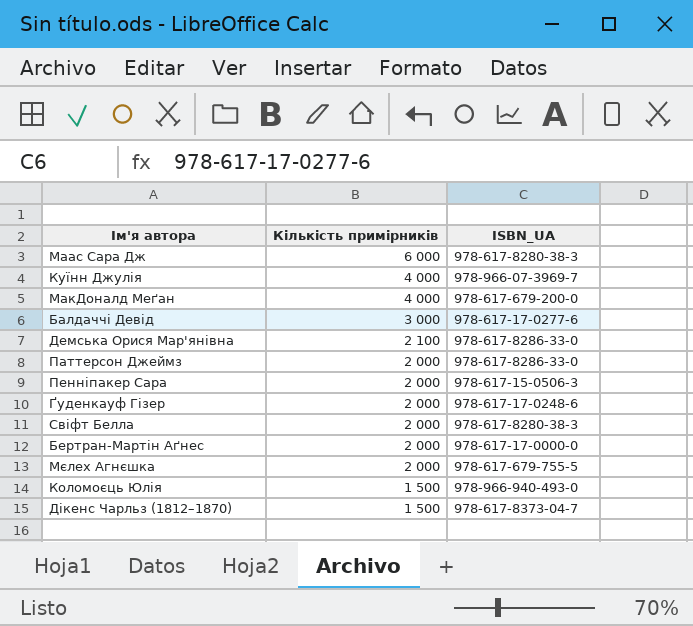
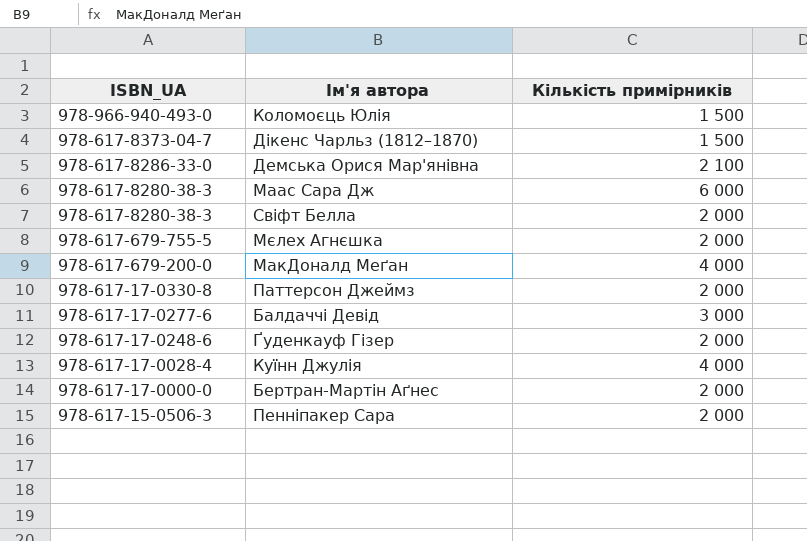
row order: Кількість примірників descending -> ISBN_UA descending
column ISBN_UA | position: 3 -> 1
Паттерсон Джеймз | ISBN_UA: 978-617-8286-33-0 -> 978-617-17-0330-8
Куїнн Джулія | ISBN_UA: 978-966-07-3969-7 -> 978-617-17-0028-4

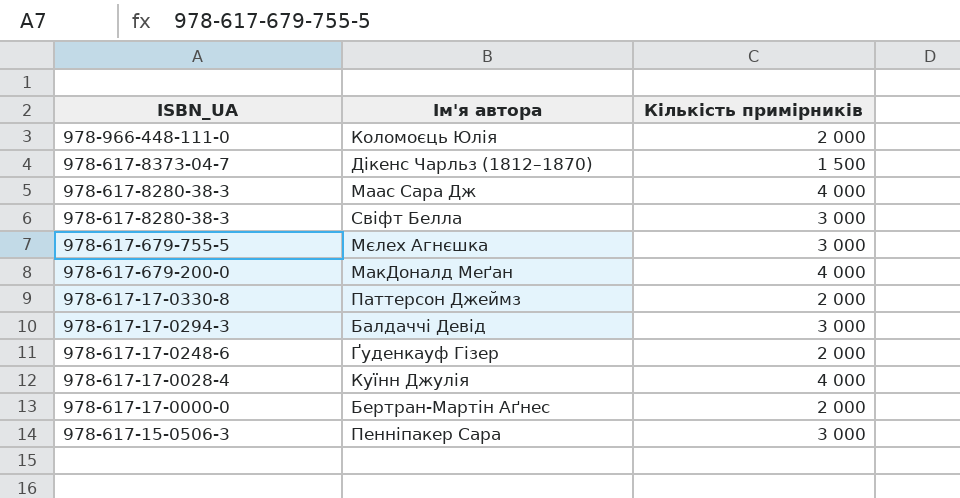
row Демська Орися Мар'янівна: 978-617-8286-33-0 | 2 100 -> none
Коломоєць Юлія | ISBN_UA: 978-966-940-493-0 -> 978-966-448-111-0
Коломоєць Юлія | Кількість примірників: 1 500 -> 2 000
Маас Сара Дж | Кількість примірників: 6 000 -> 4 000
Свіфт Белла | Кількість примірників: 2 000 -> 3 000
Мєлех Агнєшка | Кількість примірників: 2 000 -> 3 000
Балдаччі Девід | ISBN_UA: 978-617-17-0277-6 -> 978-617-17-0294-3
Пенніпакер Сара | Кількість примірників: 2 000 -> 3 000

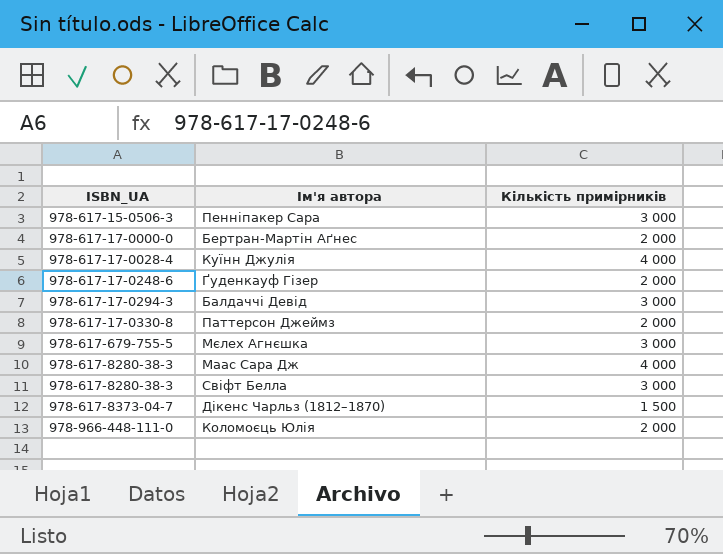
row order: ISBN_UA descending -> ISBN_UA ascending
row МакДоналд Меґан: 978-617-679-200-0 | 4 000 -> none

